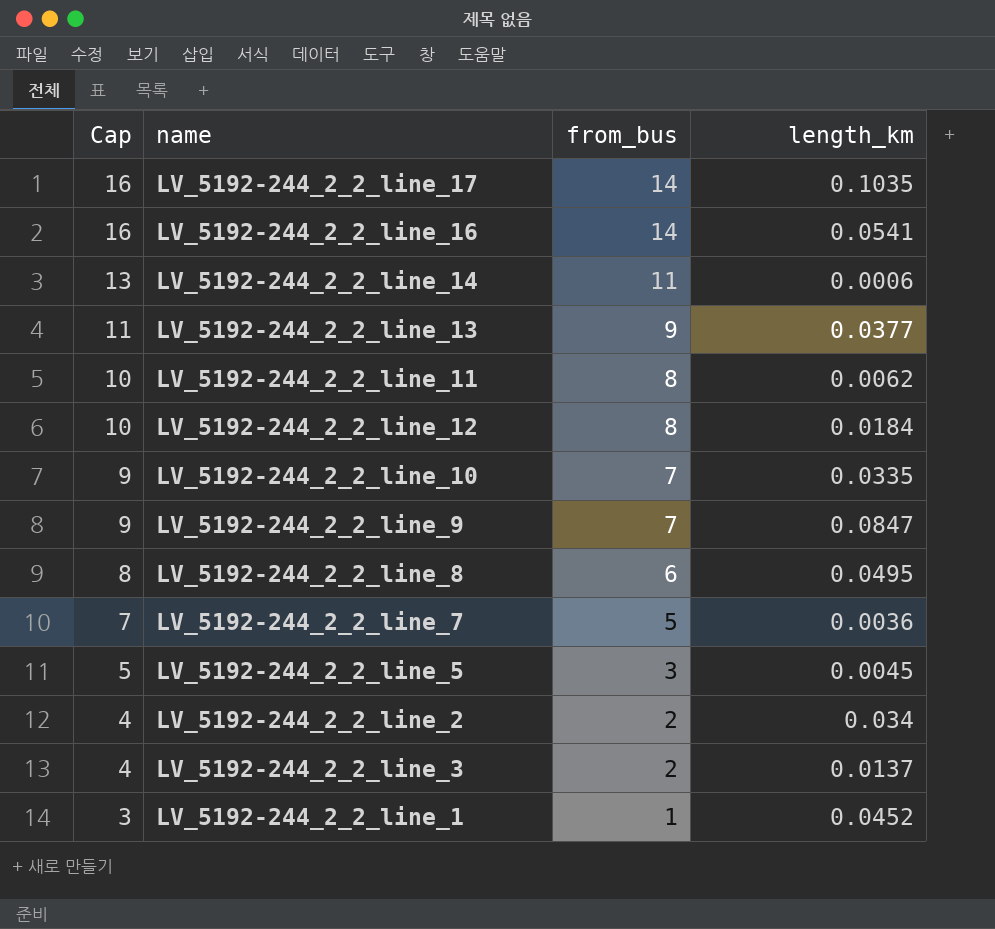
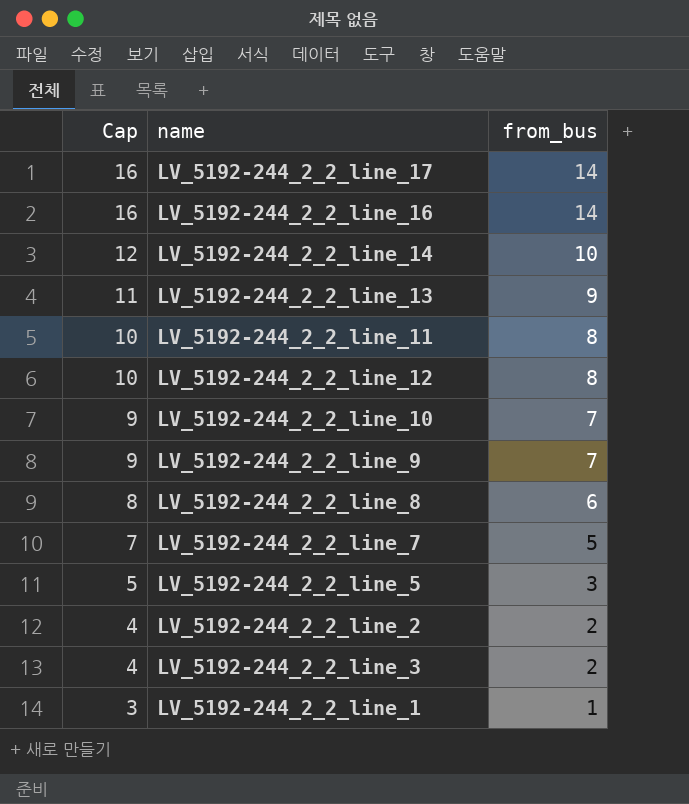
column length_km | position: 4 -> none
LV_5192-244_2_2_line_14 | Cap: 13 -> 12
LV_5192-244_2_2_line_14 | from_bus: 11 -> 10

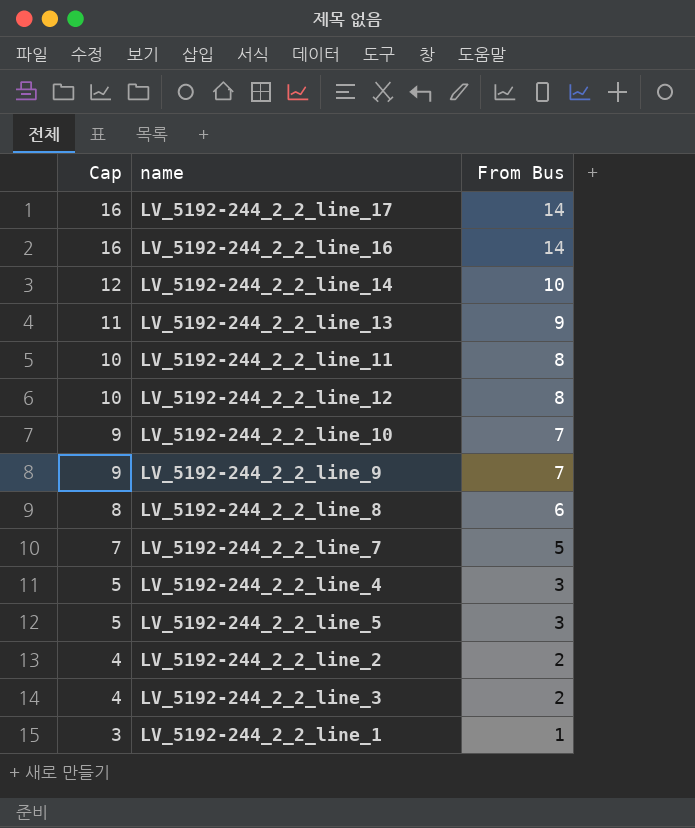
column name: from_bus -> From Bus
row LV_5192-244_2_2_line_4: none -> 5 | 3

